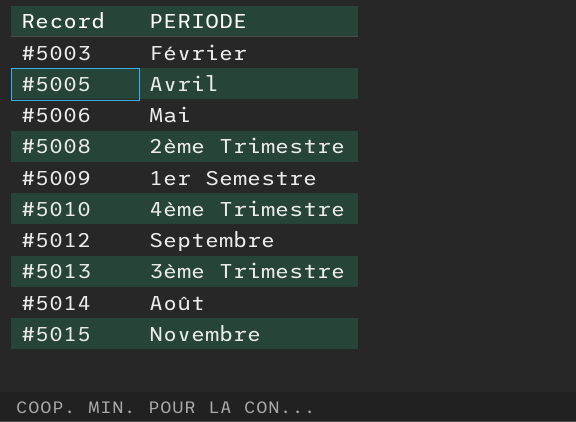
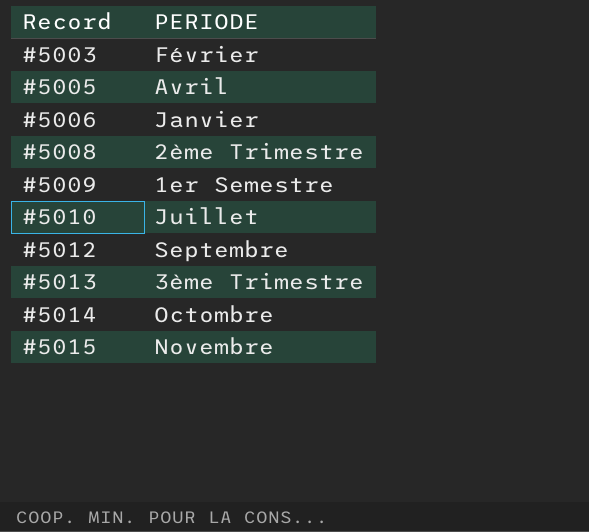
#5006 | PERIODE: Mai -> Janvier
#5010 | PERIODE: 4ème Trimestre -> Juillet
#5014 | PERIODE: Août -> Octombre

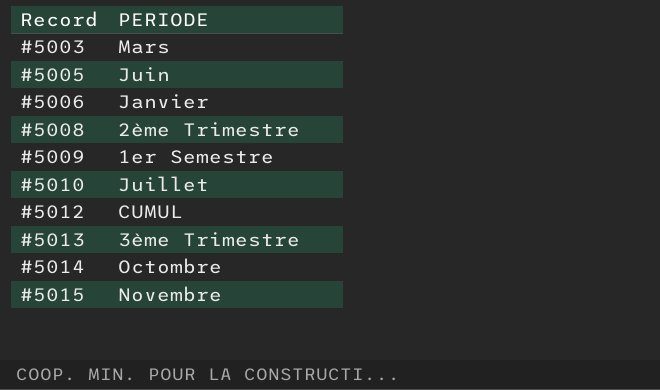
#5003 | PERIODE: Février -> Mars
#5005 | PERIODE: Avril -> Juin
#5012 | PERIODE: Septembre -> CUMUL

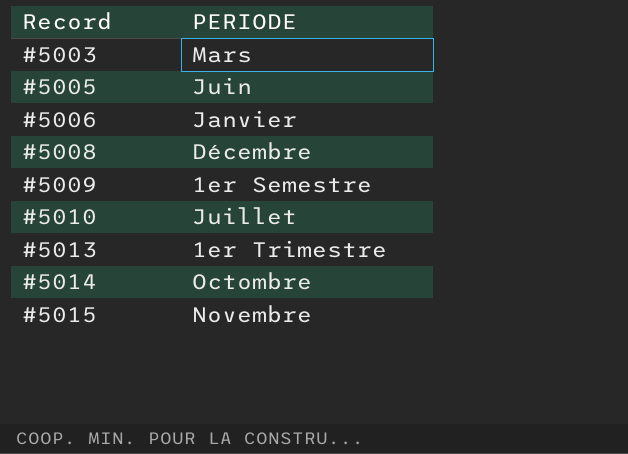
row #5012: CUMUL -> none
#5008 | PERIODE: 2ème Trimestre -> Décembre
#5013 | PERIODE: 3ème Trimestre -> 1er Trimestre

